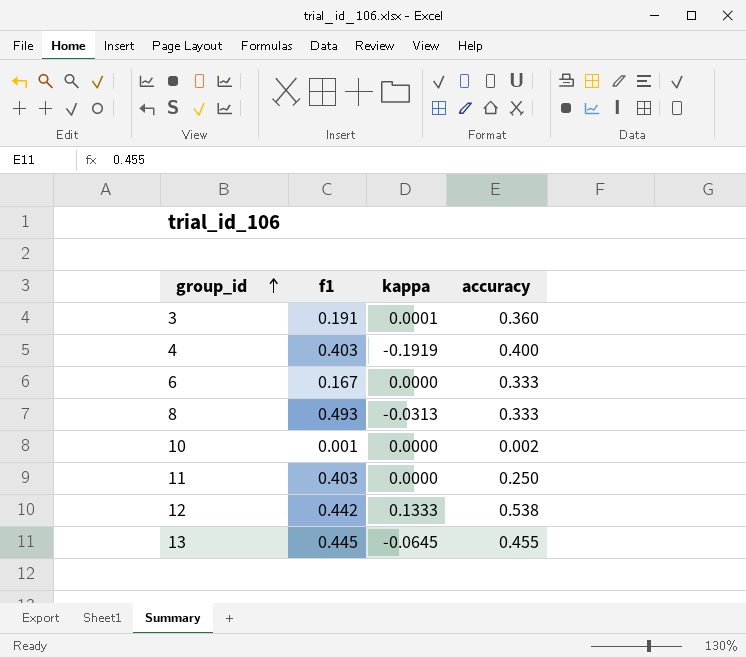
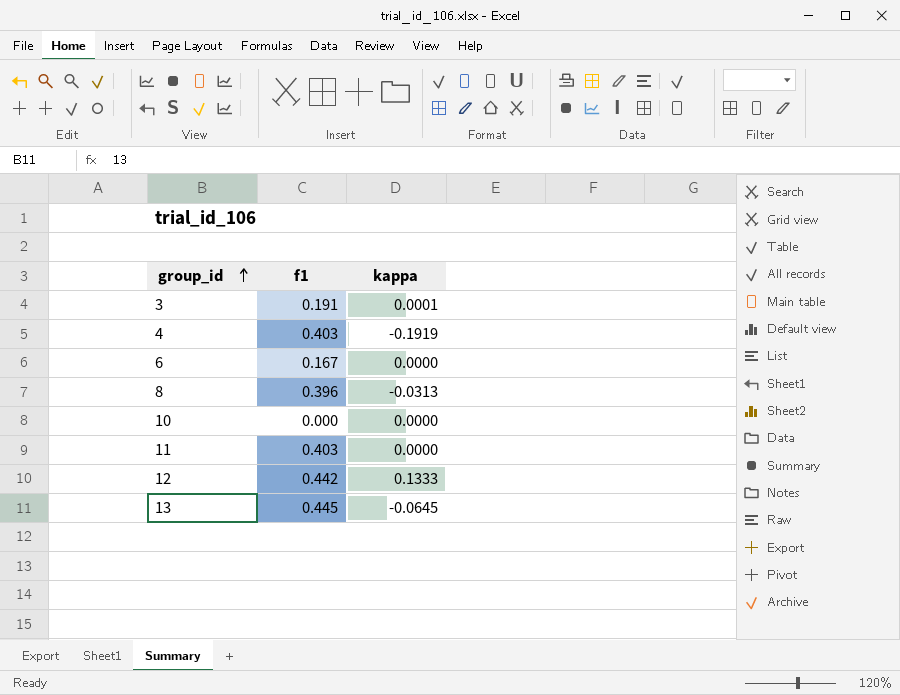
column accuracy | position: 4 -> none
8 | f1: 0.493 -> 0.396
10 | f1: 0.001 -> 0.000

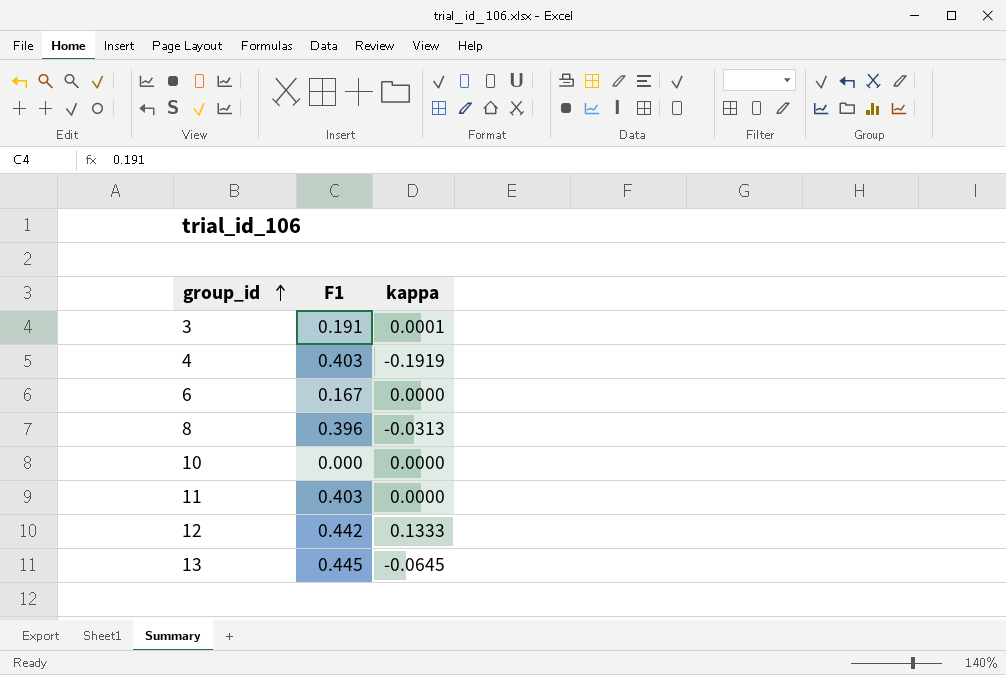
column name: f1 -> F1

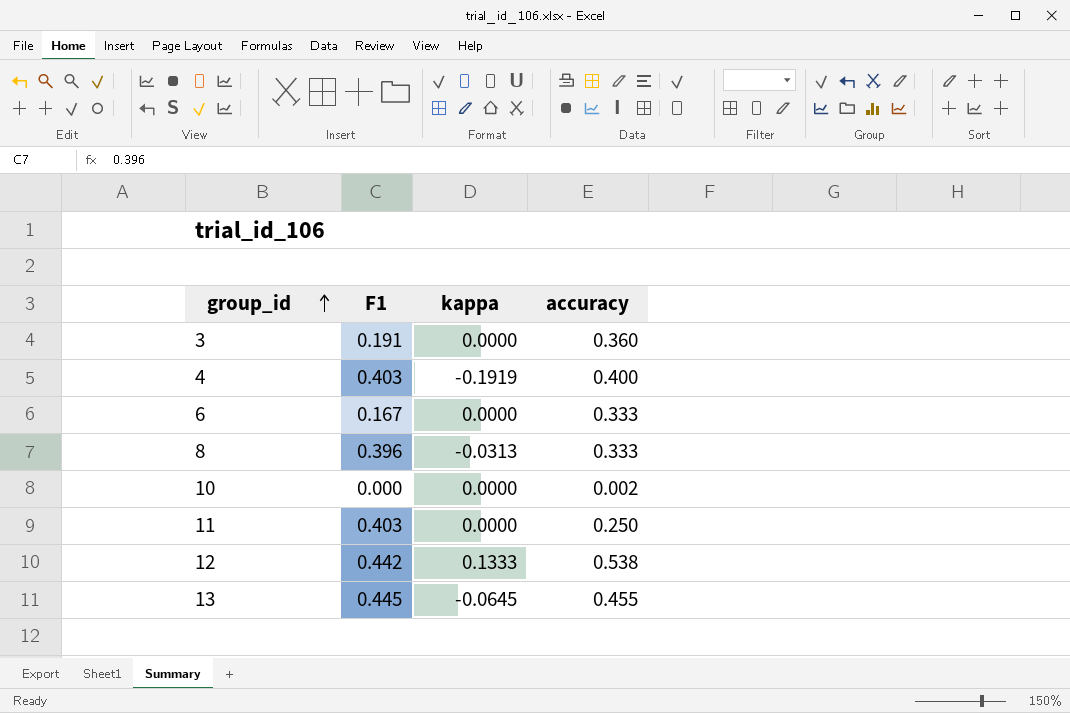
column accuracy | position: none -> 4
3 | kappa: 0.0001 -> 0.0000

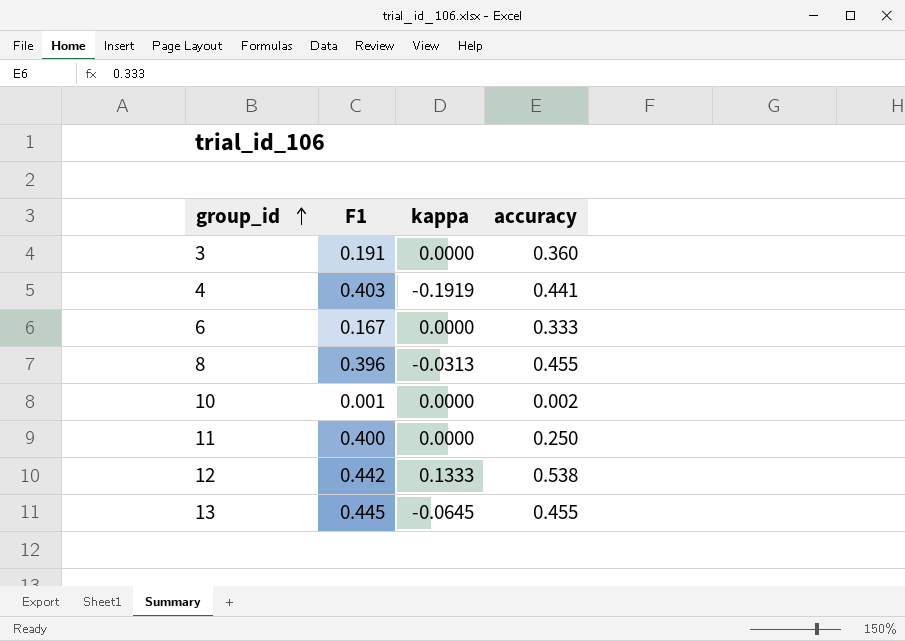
4 | accuracy: 0.400 -> 0.441
8 | accuracy: 0.333 -> 0.455
10 | F1: 0.000 -> 0.001
11 | F1: 0.403 -> 0.400

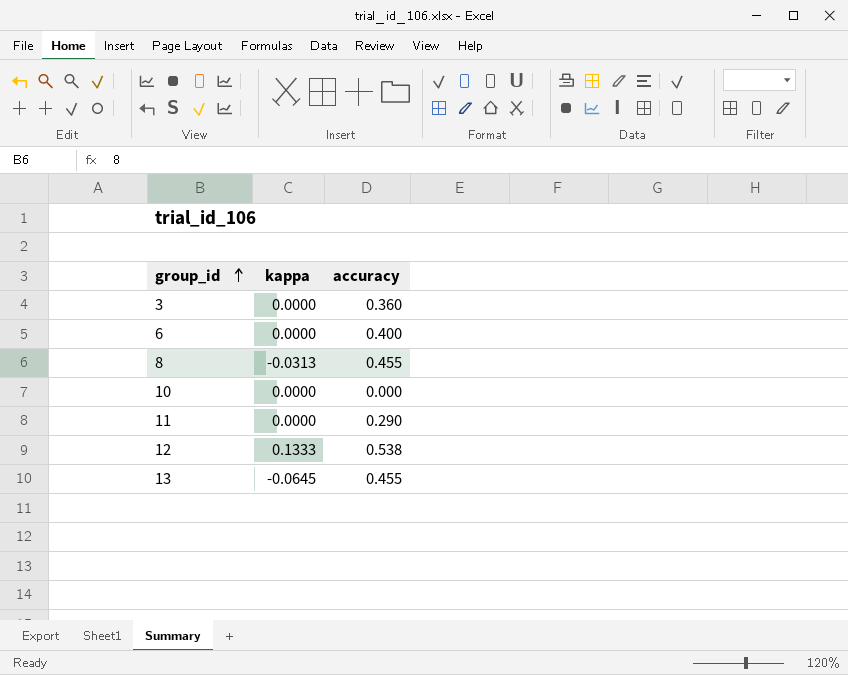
column F1 | position: 2 -> none
row 4: 0.403 | -0.1919 | 0.441 -> none
6 | accuracy: 0.333 -> 0.400
10 | accuracy: 0.002 -> 0.000
11 | accuracy: 0.250 -> 0.290

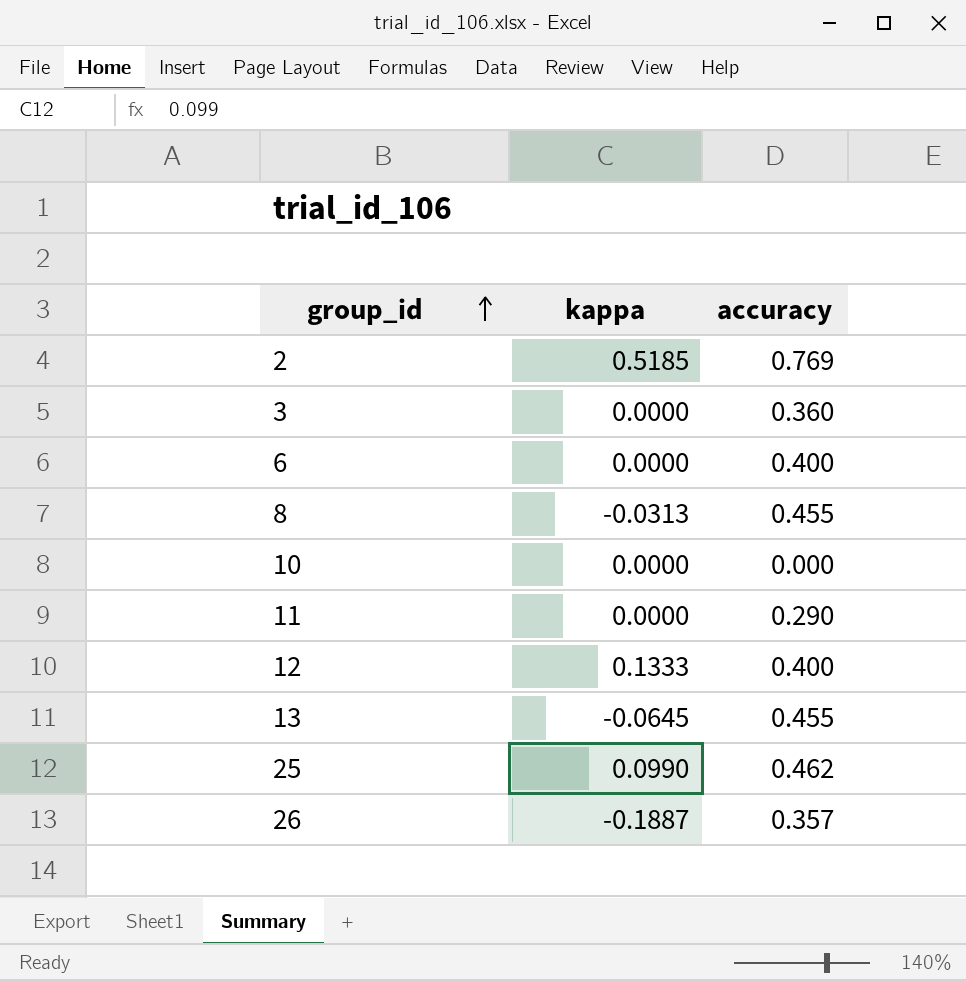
row 2: none -> 0.5185 | 0.769
12 | accuracy: 0.538 -> 0.400
row 25: none -> 0.0990 | 0.462
row 26: none -> -0.1887 | 0.357

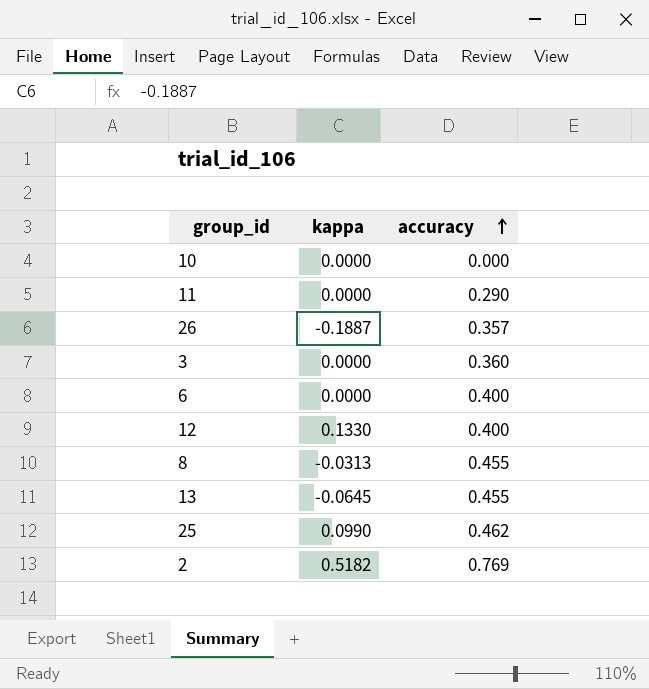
row order: group_id ascending -> accuracy ascending
12 | kappa: 0.1333 -> 0.1330
2 | kappa: 0.5185 -> 0.5182

